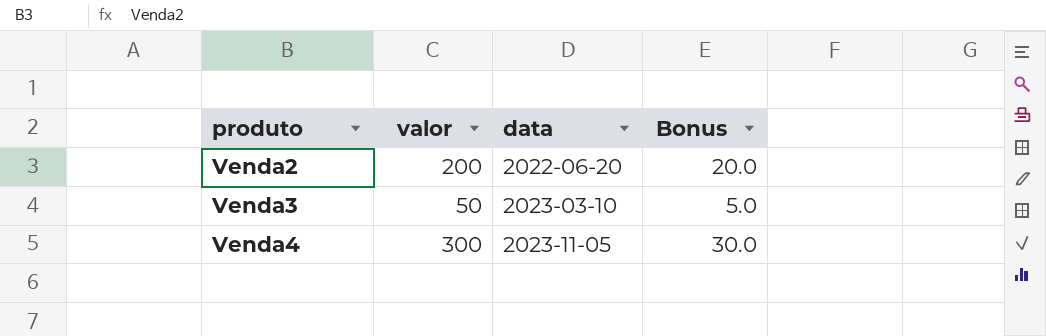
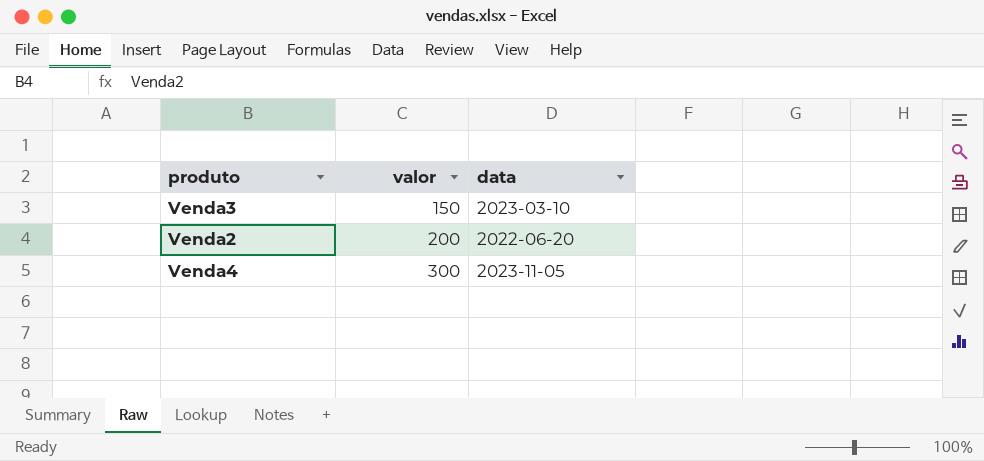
row order: produto ascending -> valor ascending
column Bonus | formula: [valor] * 0.1 -> none
Venda3 | valor: 50 -> 150

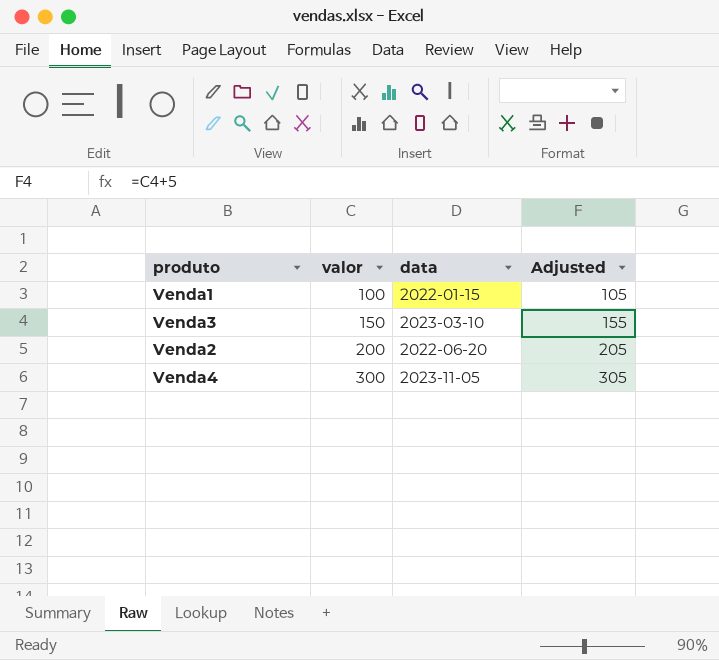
column Adjusted | formula: none -> [valor] + 5
row Venda1: none -> 100 | 2022-01-15 | 105

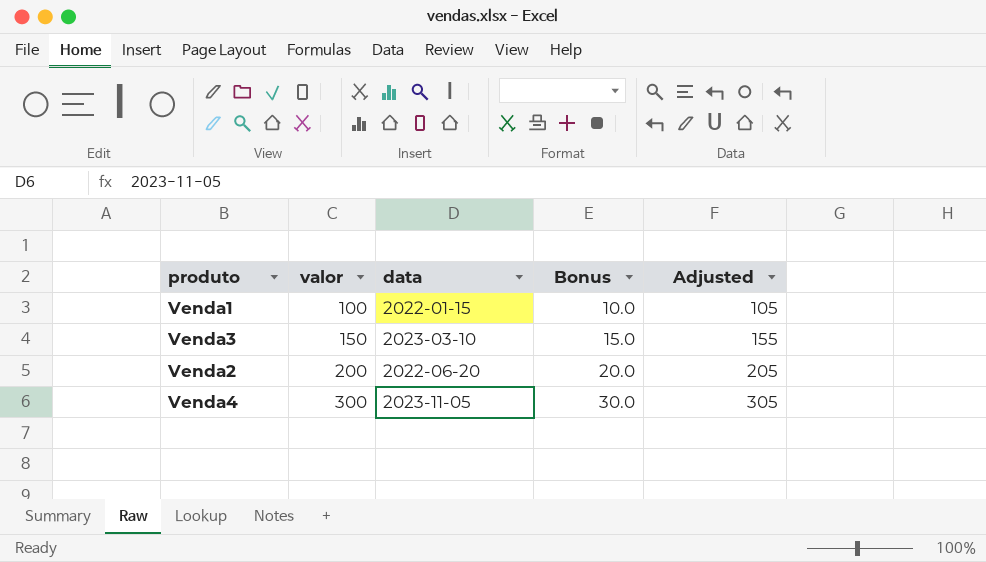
column Bonus | formula: none -> [valor] * 0.1

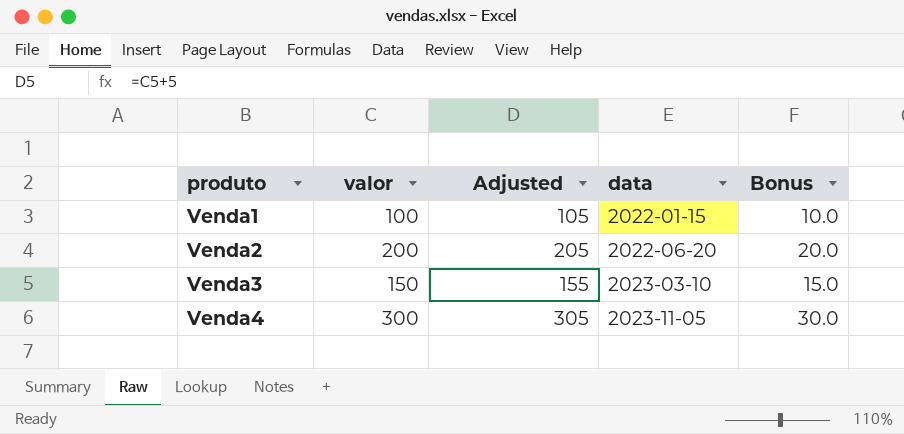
row order: valor ascending -> produto ascending
column Adjusted | position: 5 -> 3

